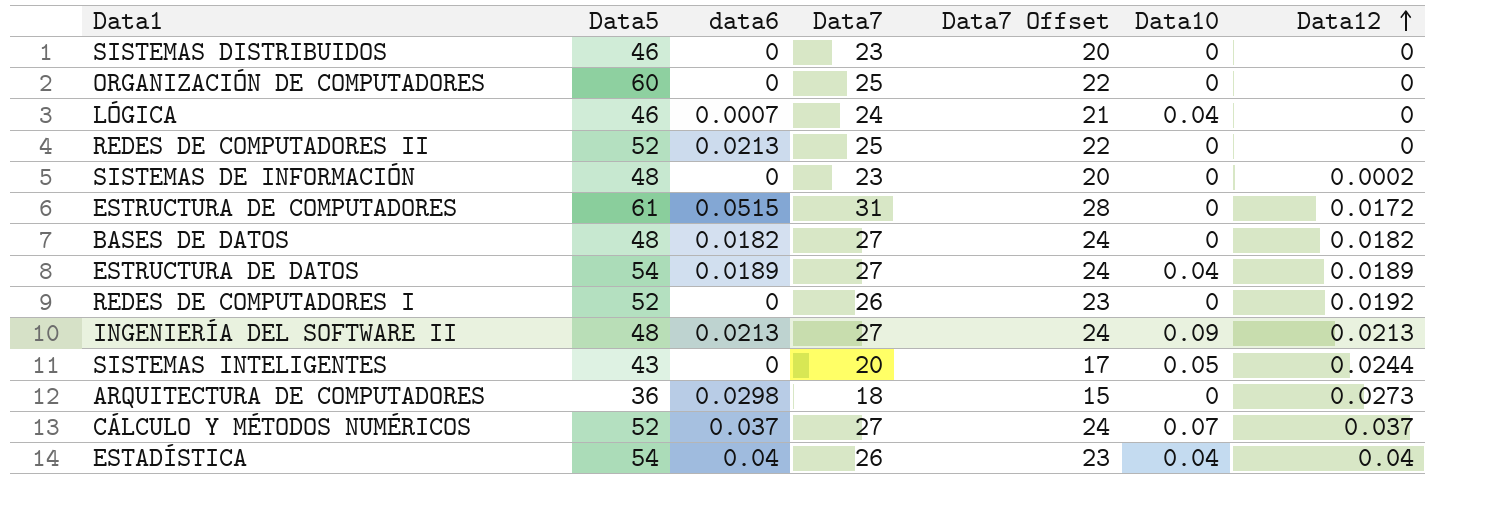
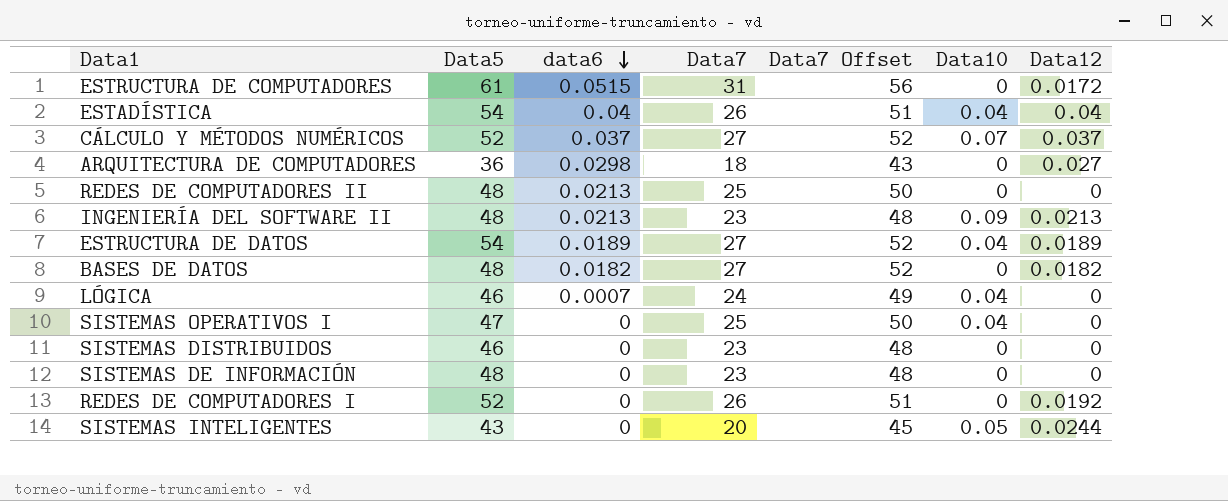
row order: Data12 ascending -> data6 descending
column Data7 Offset | formula: [Data7] - 3 -> [Data7] + 25
row ORGANIZACIÓN DE COMPUTADORES: 60 | 0 | 25 | 22 | 0 | 0 -> none
ARQUITECTURA DE COMPUTADORES | Data12: 0.0273 -> 0.027
REDES DE COMPUTADORES II | Data5: 52 -> 48
INGENIERÍA DEL SOFTWARE II | Data7: 27 -> 23
row SISTEMAS OPERATIVOS I: none -> 47 | 0 | 25 | 50 | 0.04 | 0
SISTEMAS DE INFORMACIÓN | Data12: 0.0002 -> 0

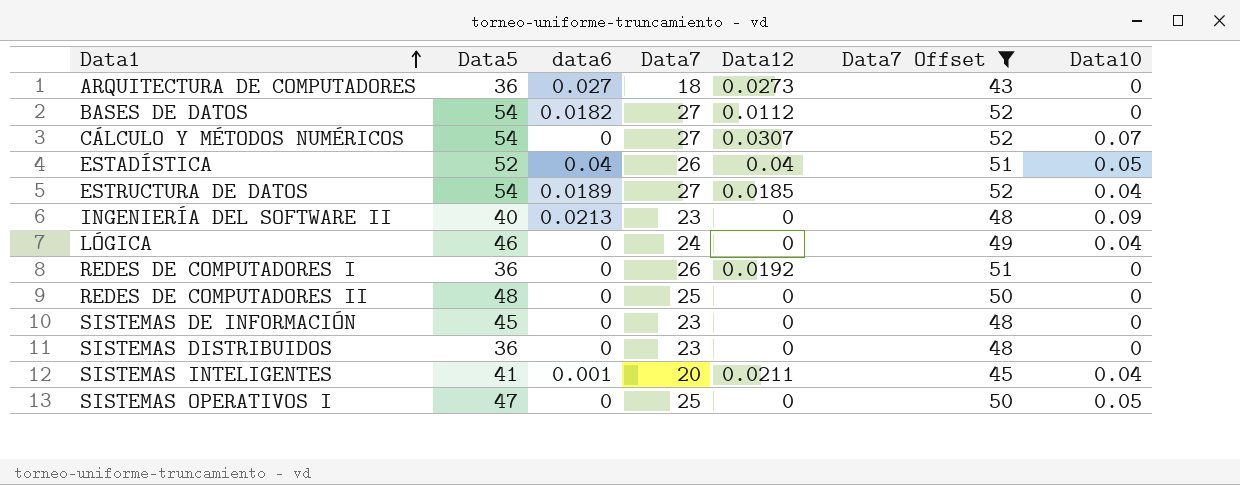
filter: none -> Data7 Offset != 56
row order: data6 descending -> Data1 ascending
column Data12 | position: 7 -> 5
ARQUITECTURA DE COMPUTADORES | data6: 0.0298 -> 0.027
ARQUITECTURA DE COMPUTADORES | Data12: 0.027 -> 0.0273
BASES DE DATOS | Data5: 48 -> 54
BASES DE DATOS | Data12: 0.0182 -> 0.0112
CÁLCULO Y MÉTODOS NUMÉRICOS | Data5: 52 -> 54
CÁLCULO Y MÉTODOS NUMÉRICOS | data6: 0.037 -> 0
CÁLCULO Y MÉTODOS NUMÉRICOS | Data12: 0.037 -> 0.0307
ESTADÍSTICA | Data5: 54 -> 52
ESTADÍSTICA | Data10: 0.04 -> 0.05
ESTRUCTURA DE DATOS | Data12: 0.0189 -> 0.0185
INGENIERÍA DEL SOFTWARE II | Data5: 48 -> 40
INGENIERÍA DEL SOFTWARE II | Data12: 0.0213 -> 0
LÓGICA | data6: 0.0007 -> 0
REDES DE COMPUTADORES I | Data5: 52 -> 36
REDES DE COMPUTADORES II | data6: 0.0213 -> 0
SISTEMAS DE INFORMACIÓN | Data5: 48 -> 45
SISTEMAS DISTRIBUIDOS | Data5: 46 -> 36
SISTEMAS INTELIGENTES | Data5: 43 -> 41
SISTEMAS INTELIGENTES | data6: 0 -> 0.001
SISTEMAS INTELIGENTES | Data12: 0.0244 -> 0.0211
SISTEMAS INTELIGENTES | Data10: 0.05 -> 0.04
SISTEMAS OPERATIVOS I | Data10: 0.04 -> 0.05

